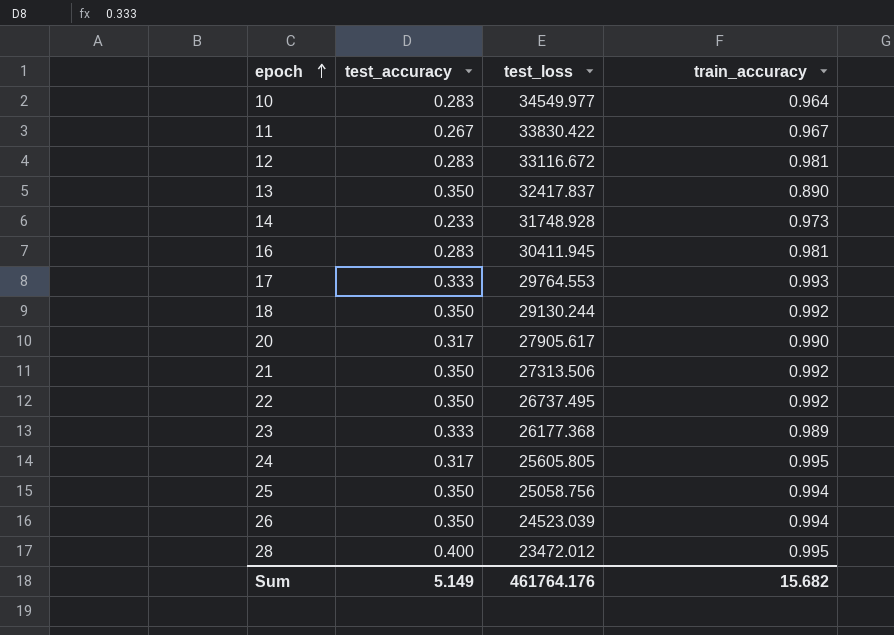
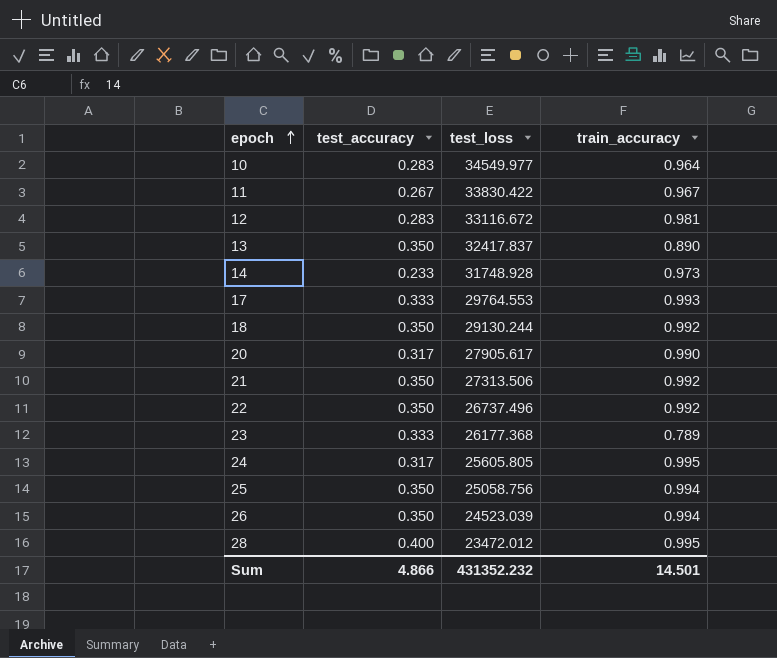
row 16: 0.283 | 30411.945 | 0.981 -> none
22 | test_loss: 26737.495 -> 26737.496
23 | train_accuracy: 0.989 -> 0.789
Sum | test_accuracy: 5.149 -> 4.866
Sum | test_loss: 461764.176 -> 431352.232
Sum | train_accuracy: 15.682 -> 14.501

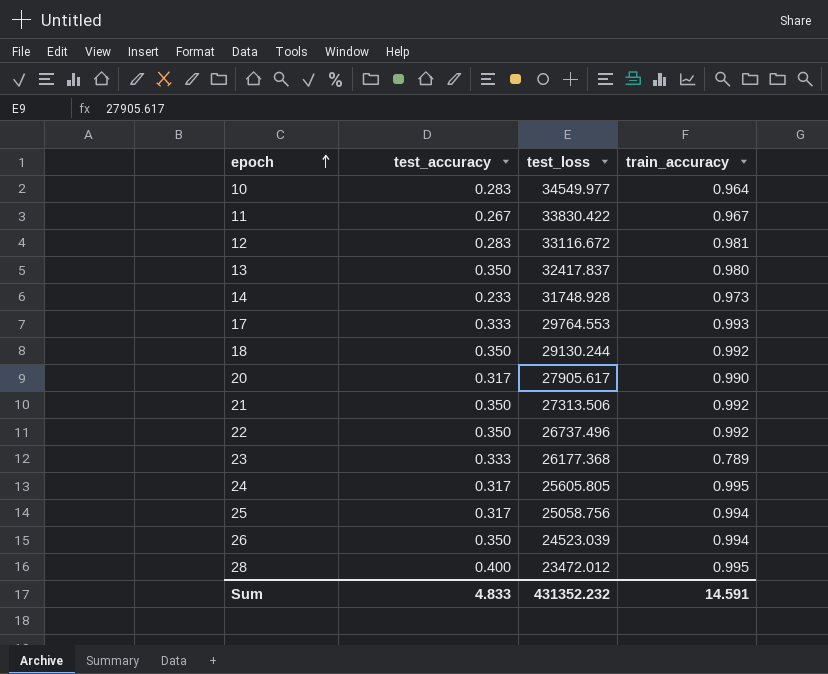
13 | train_accuracy: 0.890 -> 0.980
25 | test_accuracy: 0.350 -> 0.317
Sum | test_accuracy: 4.866 -> 4.833
Sum | train_accuracy: 14.501 -> 14.591

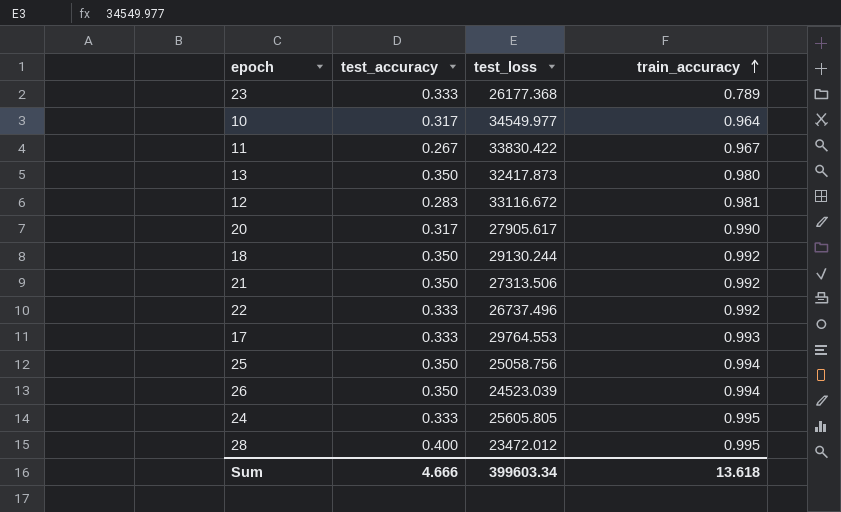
row order: epoch ascending -> train_accuracy ascending
row 14: 0.233 | 31748.928 | 0.973 -> none
10 | test_accuracy: 0.283 -> 0.317
13 | test_loss: 32417.837 -> 32417.873
22 | test_accuracy: 0.350 -> 0.333
25 | test_accuracy: 0.317 -> 0.350
24 | test_accuracy: 0.317 -> 0.333
Sum | test_accuracy: 4.833 -> 4.666
Sum | test_loss: 431352.232 -> 399603.34
Sum | train_accuracy: 14.591 -> 13.618

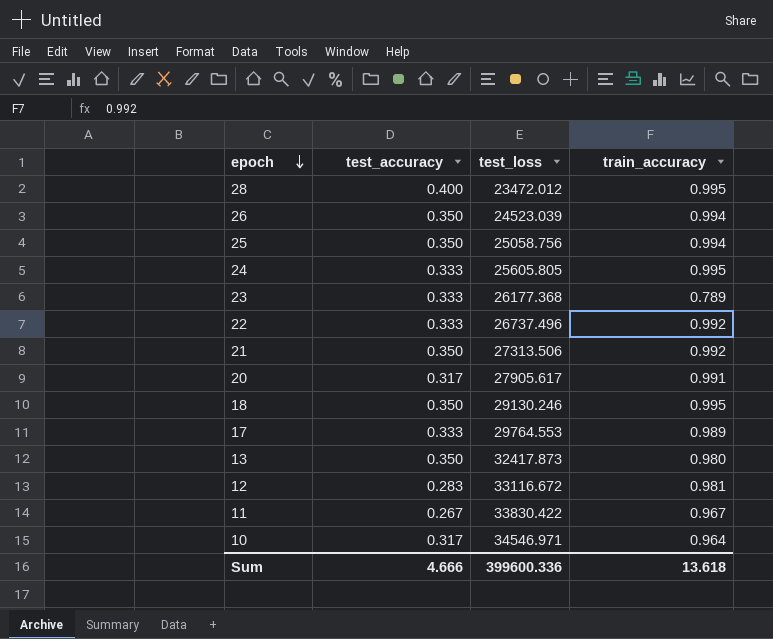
row order: train_accuracy ascending -> epoch descending
20 | train_accuracy: 0.990 -> 0.991
18 | test_loss: 29130.244 -> 29130.246
18 | train_accuracy: 0.992 -> 0.995
17 | train_accuracy: 0.993 -> 0.989
10 | test_loss: 34549.977 -> 34546.971
Sum | test_loss: 399603.34 -> 399600.336

